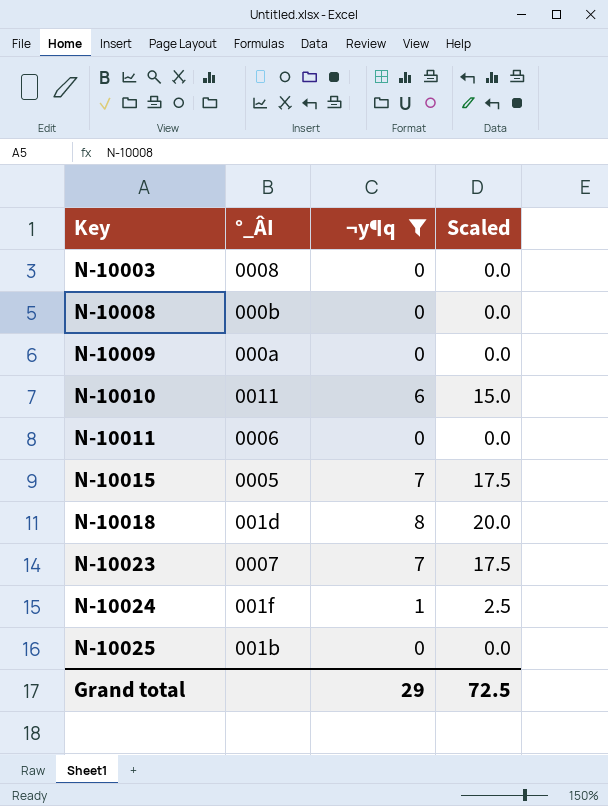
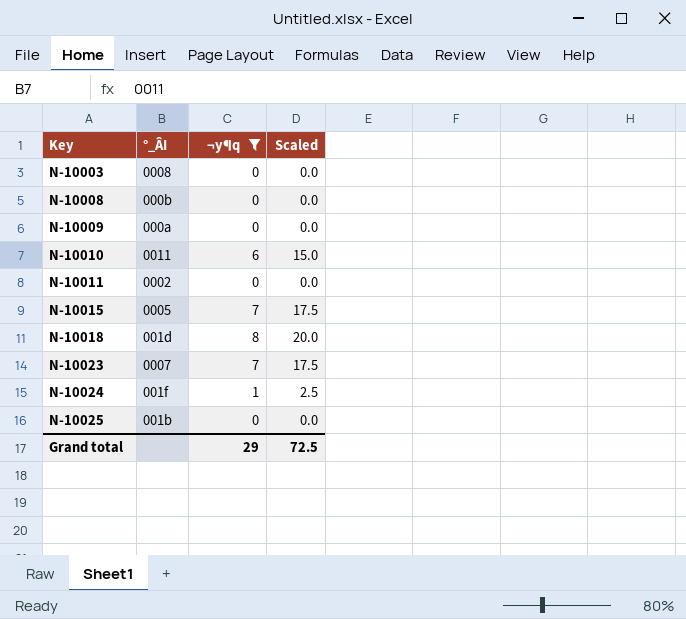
N-10011 | °_ÂI: 0006 -> 0002

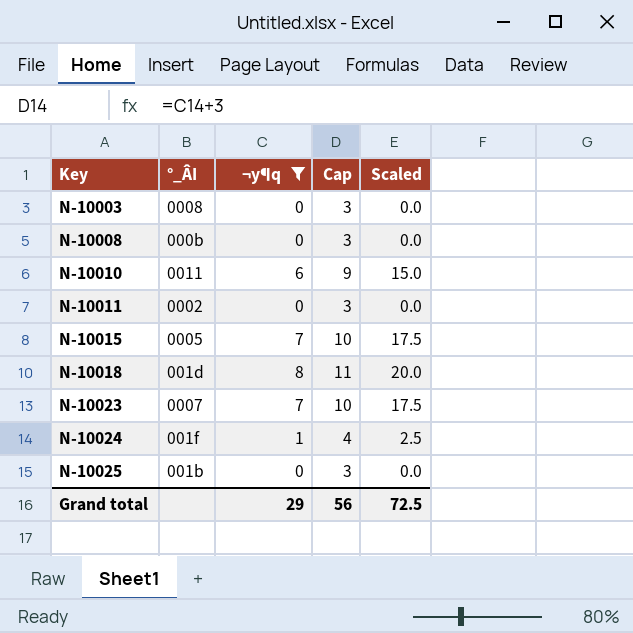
column Cap | formula: none -> [¬y¶q] + 3
row N-10009: 000a | 0 | 0.0 -> none

